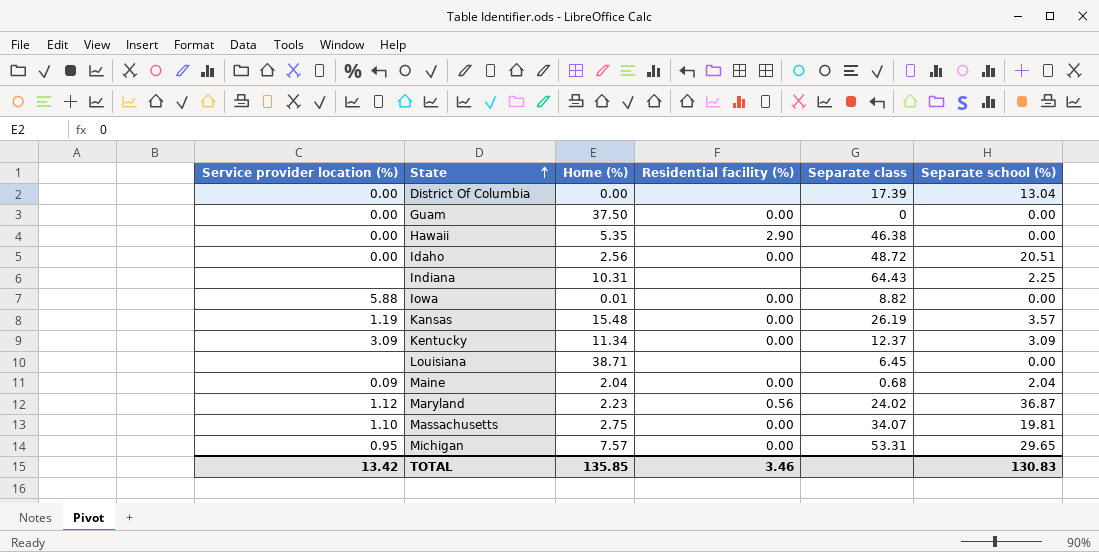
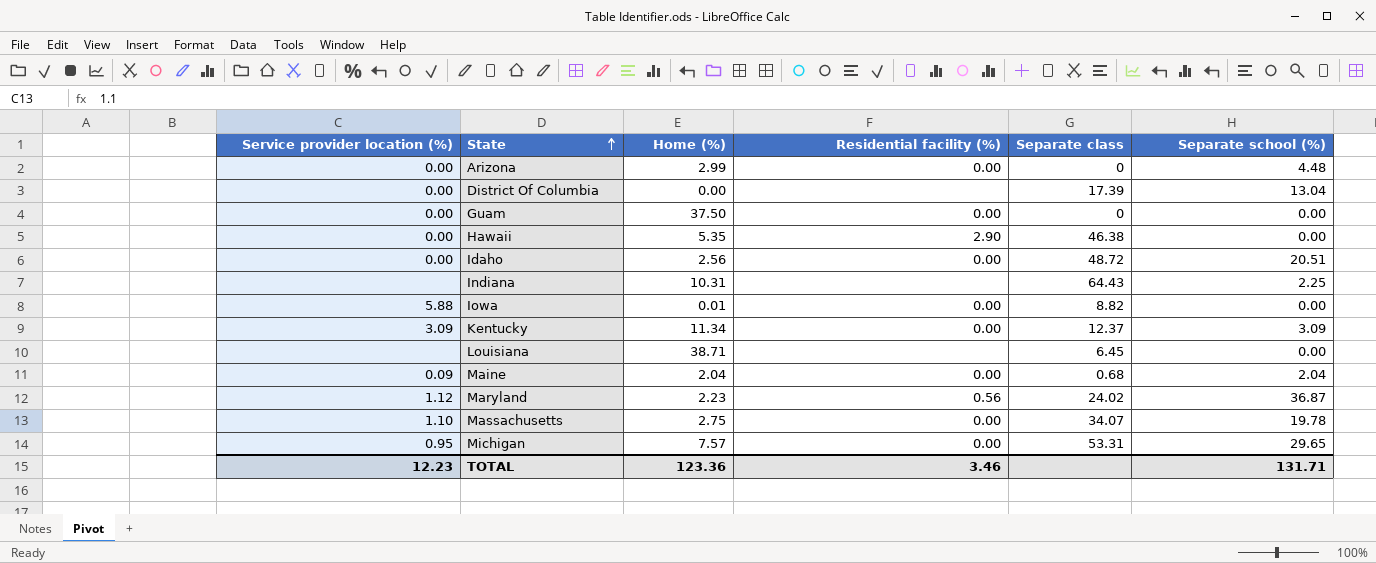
row Kansas: 1.19 | 15.48 | 0.00 | 26.19 | 3.57 -> none
row Arizona: none -> 0.00 | 2.99 | 0.00 | 0 | 4.48
Massachusetts | Separate school (%): 19.81 -> 19.78
TOTAL | Service provider location (%): 13.42 -> 12.23
TOTAL | Home (%): 135.85 -> 123.36
TOTAL | Separate school (%): 130.83 -> 131.71

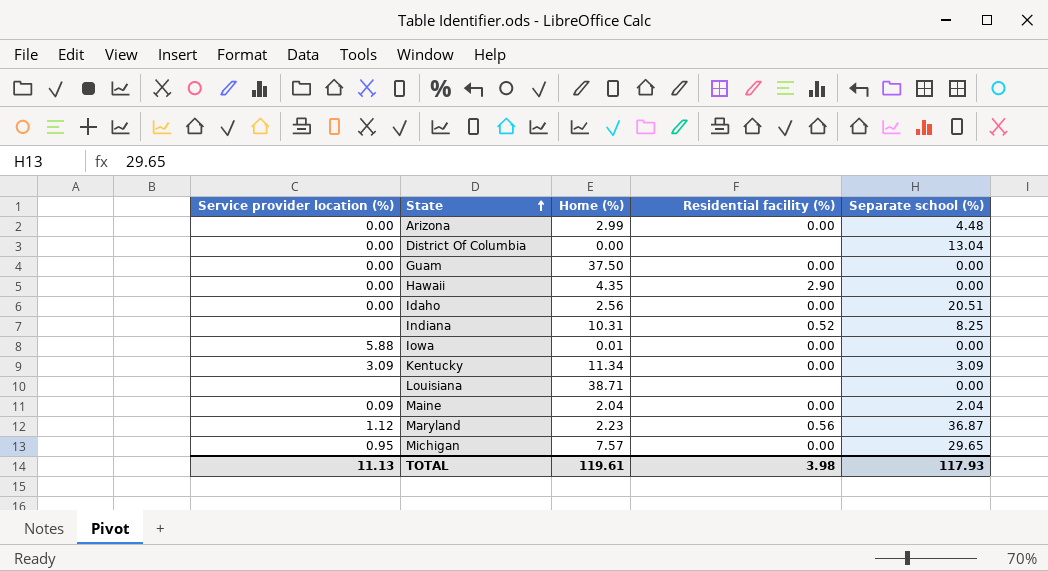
column Separate class | position: 5 -> none
row Massachusetts: 1.10 | 2.75 | 0.00 | 34.07 | 19.78 -> none
Hawaii | Home (%): 5.35 -> 4.35
Indiana | Residential facility (%): none -> 0.52
Indiana | Separate school (%): 2.25 -> 8.25
TOTAL | Service provider location (%): 12.23 -> 11.13
TOTAL | Home (%): 123.36 -> 119.61
TOTAL | Residential facility (%): 3.46 -> 3.98
TOTAL | Separate school (%): 131.71 -> 117.93

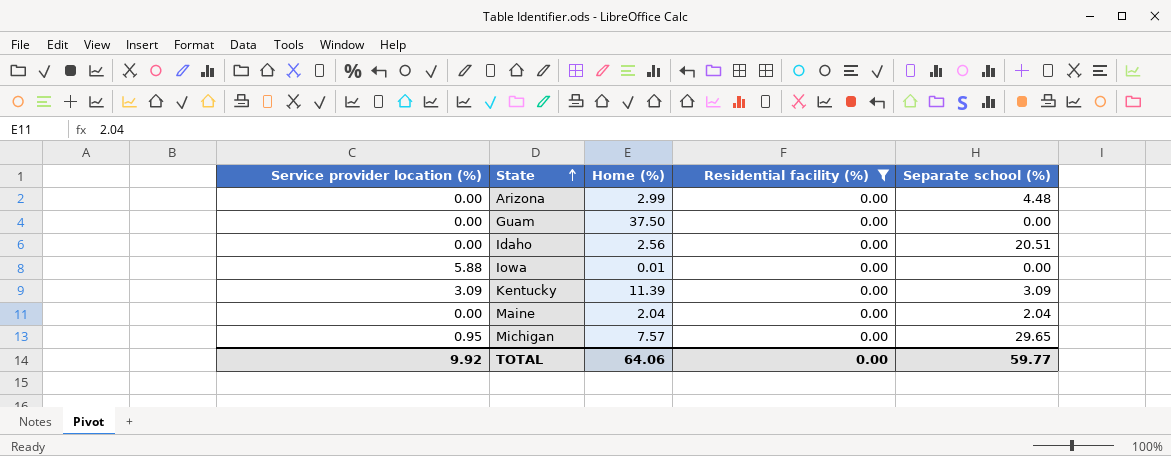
filter: none -> Residential facility (%) = 0.00
Kentucky | Home (%): 11.34 -> 11.39
Maine | Service provider location (%): 0.09 -> 0.00
TOTAL | Service provider location (%): 11.13 -> 9.92
TOTAL | Home (%): 119.61 -> 64.06
TOTAL | Residential facility (%): 3.98 -> 0.00
TOTAL | Separate school (%): 117.93 -> 59.77

